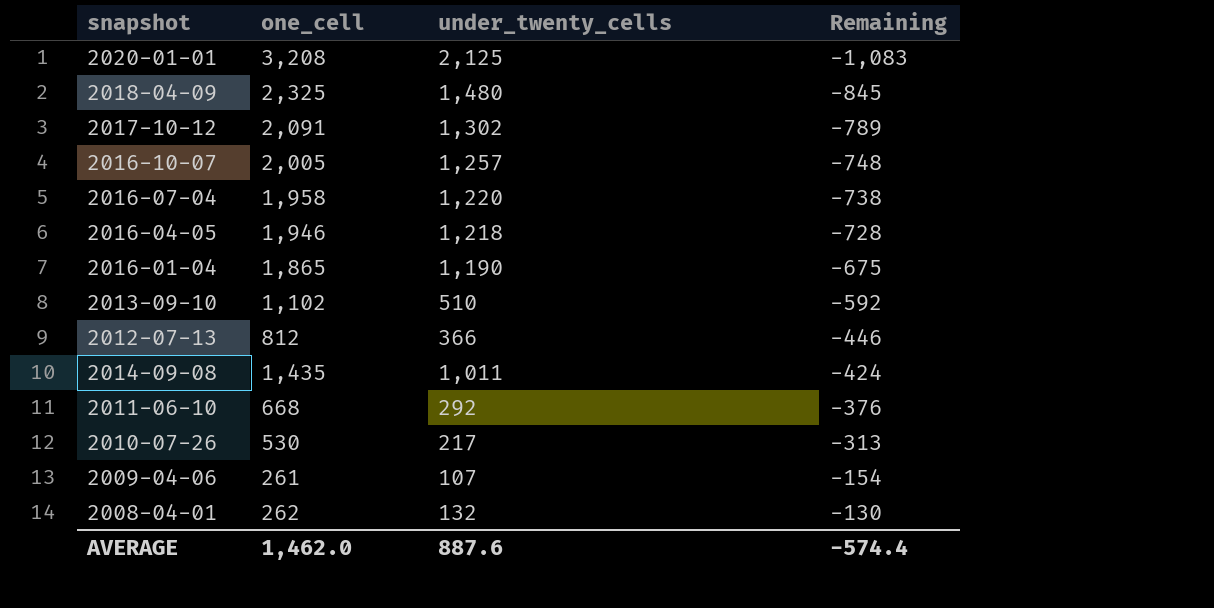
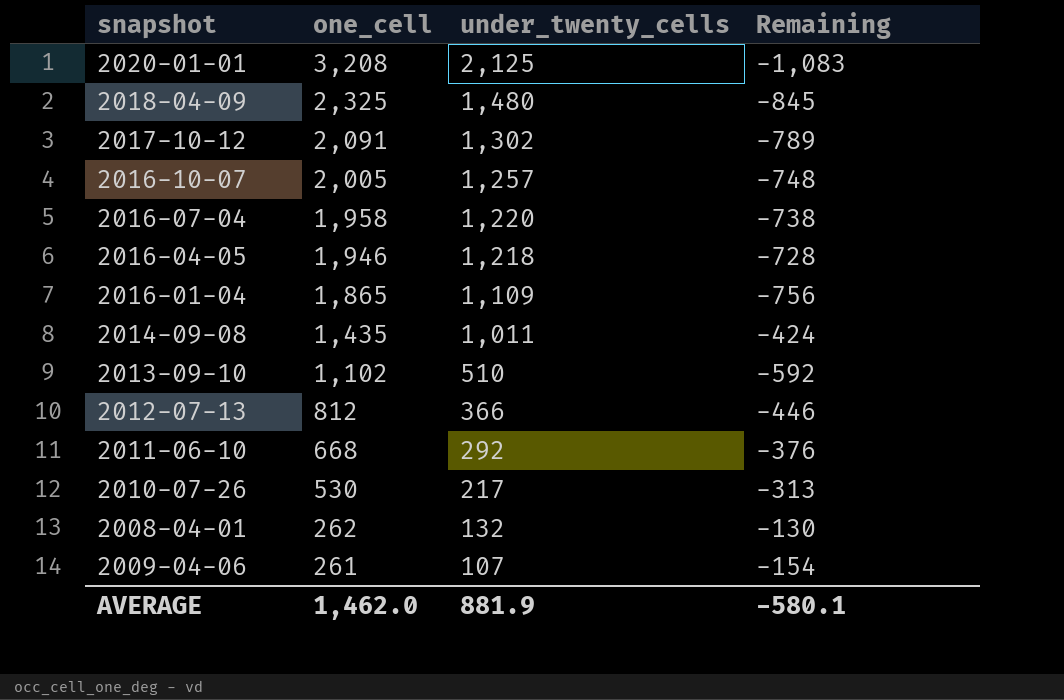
row order: Remaining ascending -> one_cell descending
2016-01-04 | under_twenty_cells: 1,190 -> 1,109
2016-01-04 | Remaining: -675 -> -756
AVERAGE | under_twenty_cells: 887.6 -> 881.9
AVERAGE | Remaining: -574.4 -> -580.1

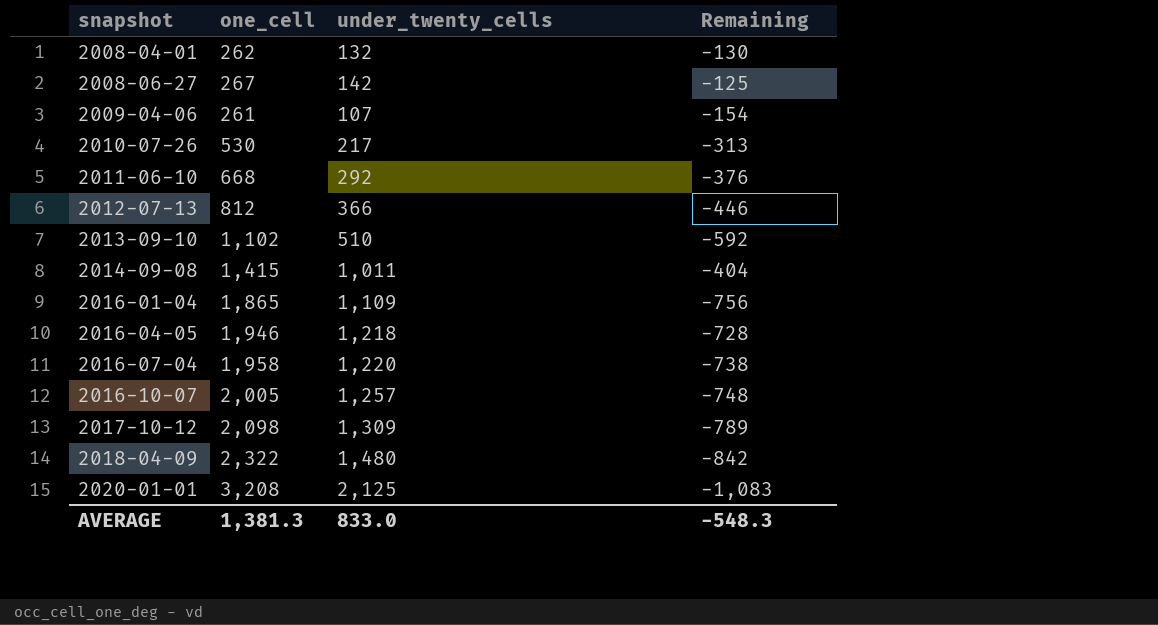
row order: one_cell descending -> snapshot ascending
row 2008-06-27: none -> 267 | 142 | -125
2014-09-08 | one_cell: 1,435 -> 1,415
2014-09-08 | Remaining: -424 -> -404
2017-10-12 | one_cell: 2,091 -> 2,098
2017-10-12 | under_twenty_cells: 1,302 -> 1,309
2018-04-09 | one_cell: 2,325 -> 2,322
2018-04-09 | Remaining: -845 -> -842
AVERAGE | one_cell: 1,462.0 -> 1,381.3
AVERAGE | under_twenty_cells: 881.9 -> 833.0
AVERAGE | Remaining: -580.1 -> -548.3

